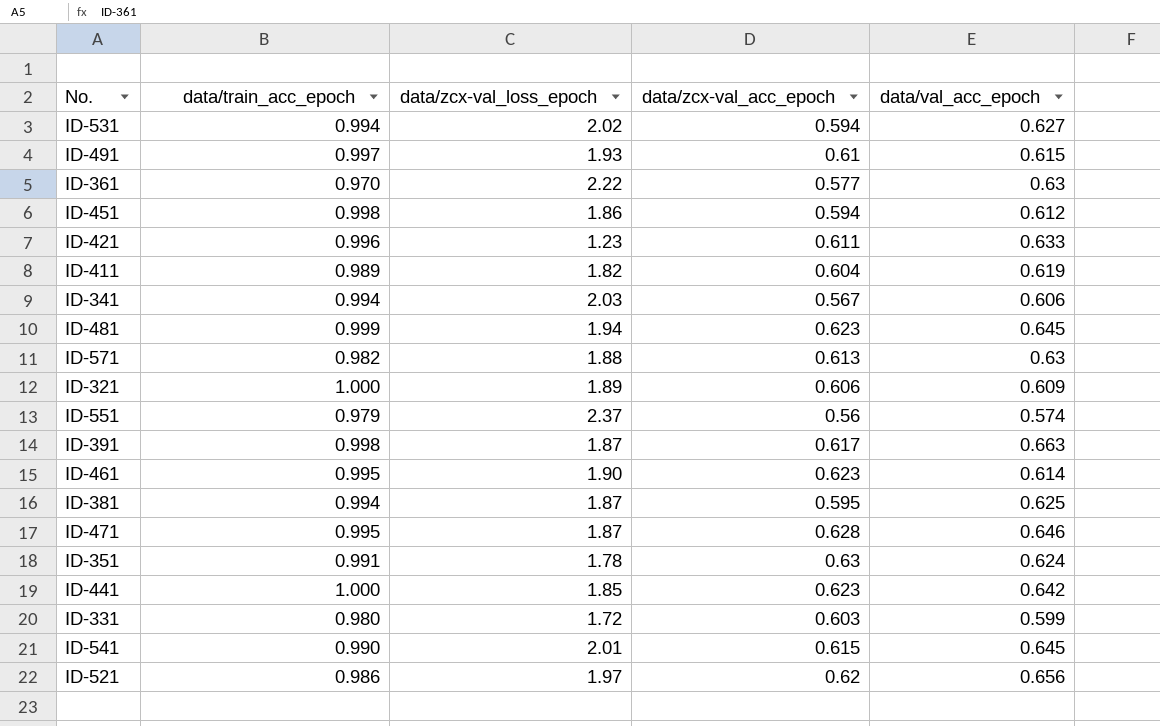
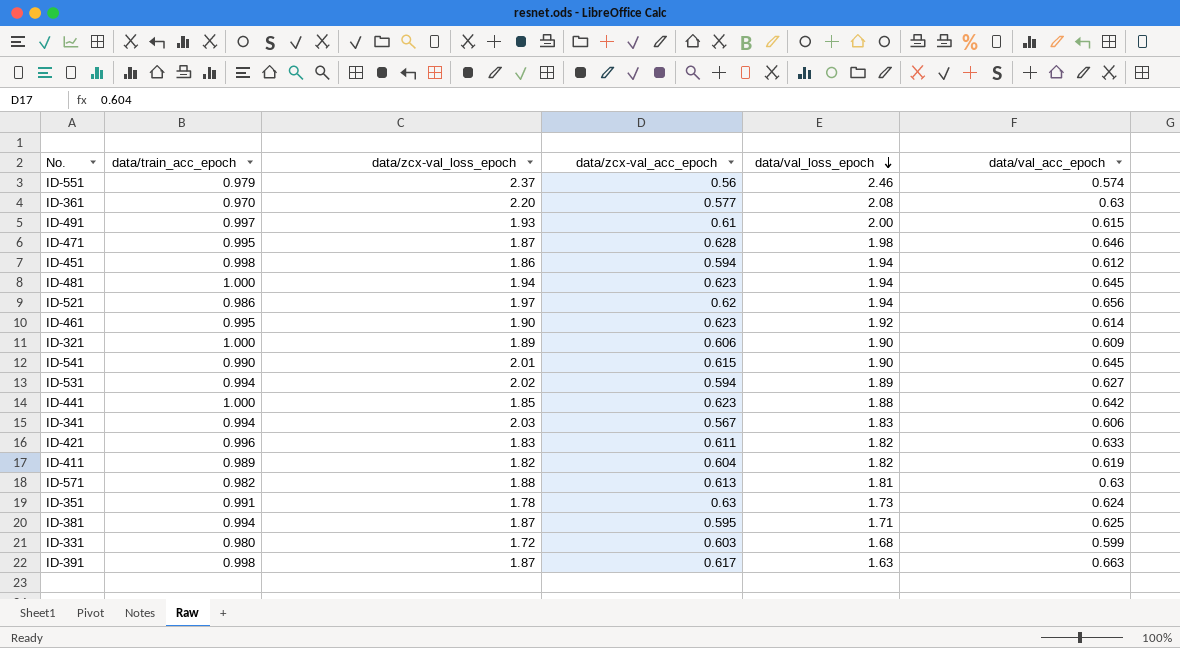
row order: none -> data/val_loss_epoch descending
column data/val_loss_epoch | position: none -> 5
ID-361 | data/zcx-val_loss_epoch: 2.22 -> 2.20
ID-481 | data/train_acc_epoch: 0.999 -> 1.000
ID-421 | data/zcx-val_loss_epoch: 1.23 -> 1.83

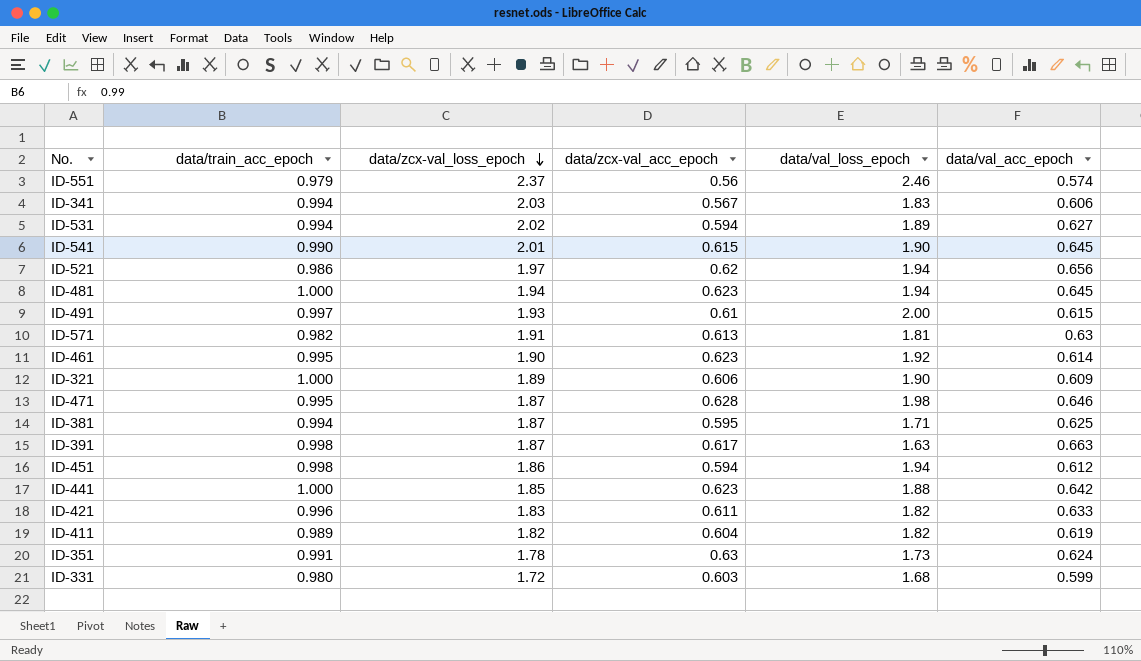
row order: data/val_loss_epoch descending -> data/zcx-val_loss_epoch descending
row ID-361: 0.970 | 2.20 | 0.577 | 2.08 | 0.63 -> none
ID-571 | data/zcx-val_loss_epoch: 1.88 -> 1.91

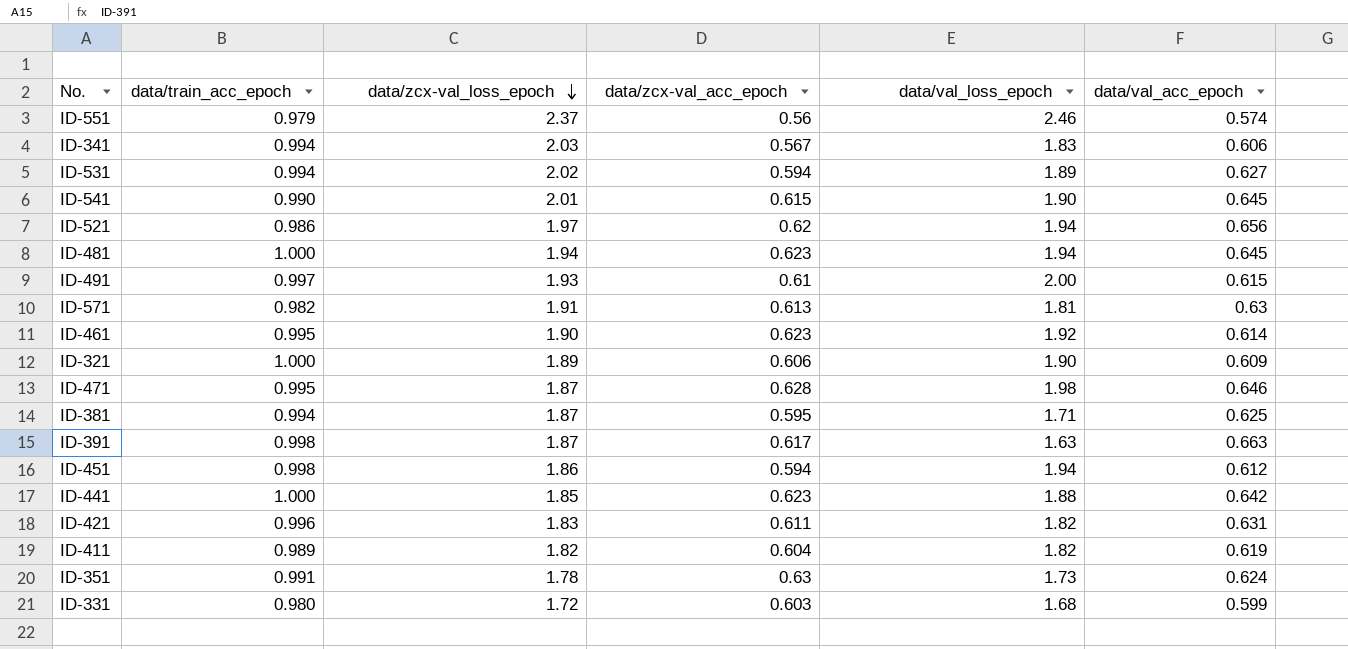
ID-421 | data/val_acc_epoch: 0.633 -> 0.631

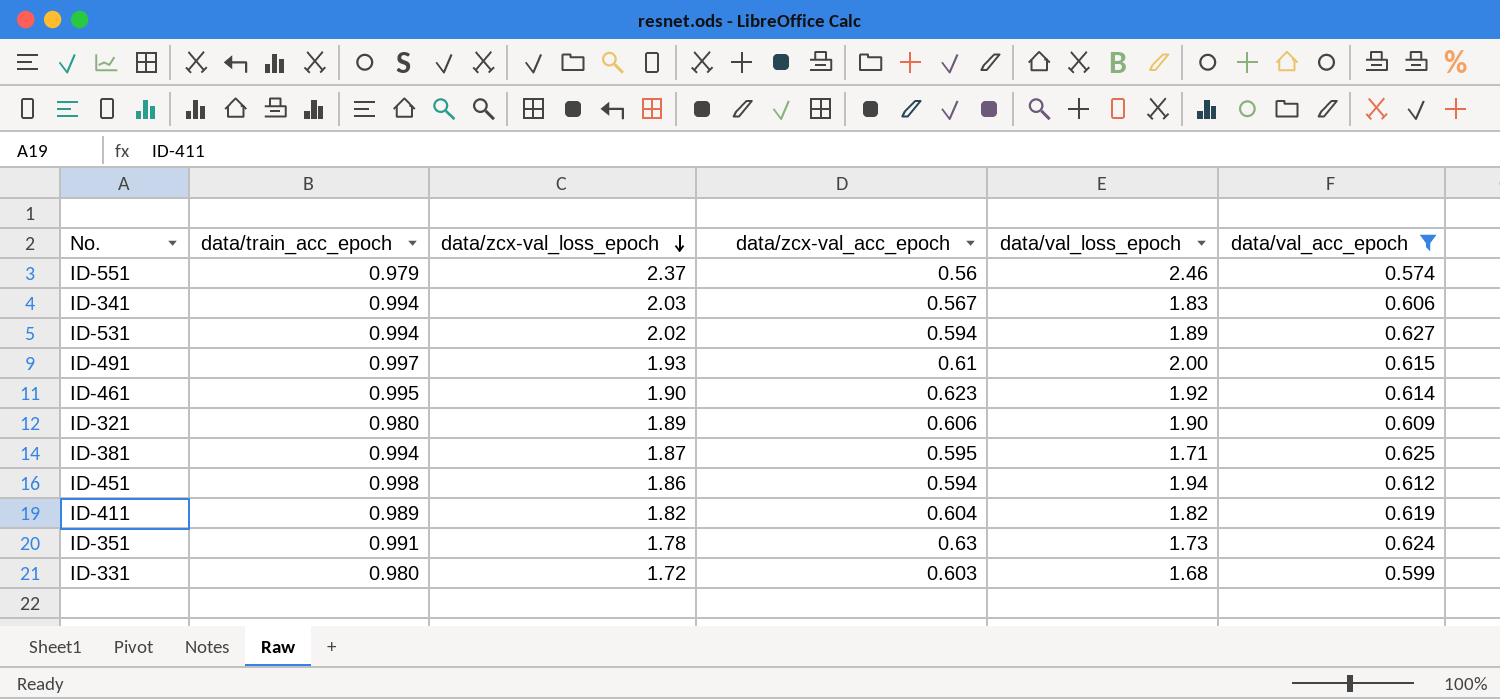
filter: none -> data/val_acc_epoch <= 0.627
ID-321 | data/train_acc_epoch: 1.000 -> 0.980

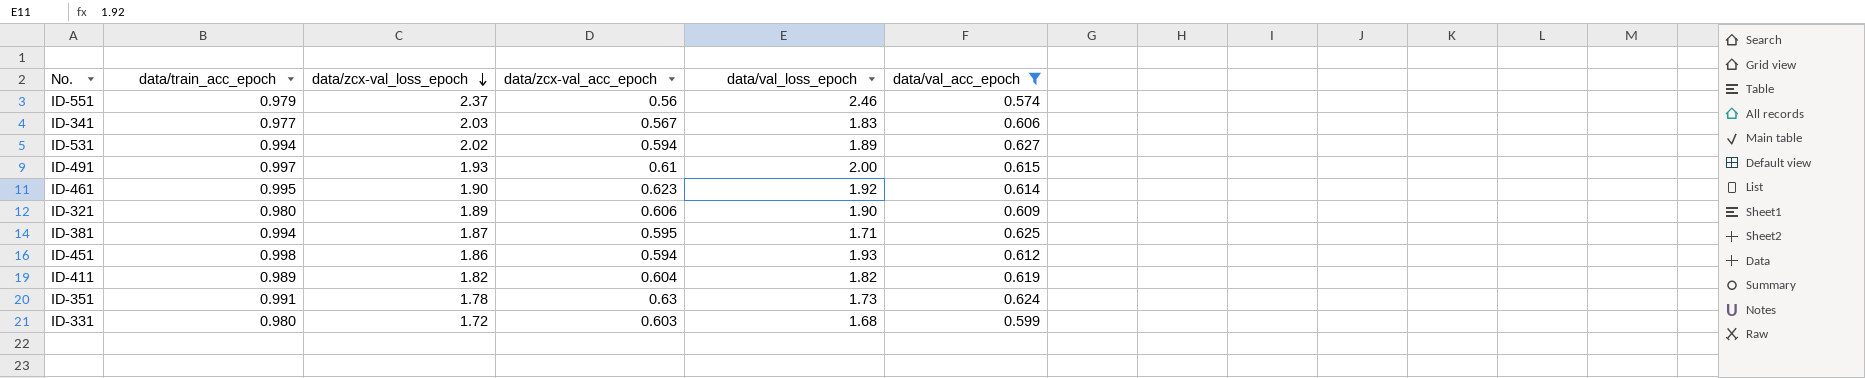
ID-341 | data/train_acc_epoch: 0.994 -> 0.977
ID-451 | data/val_loss_epoch: 1.94 -> 1.93

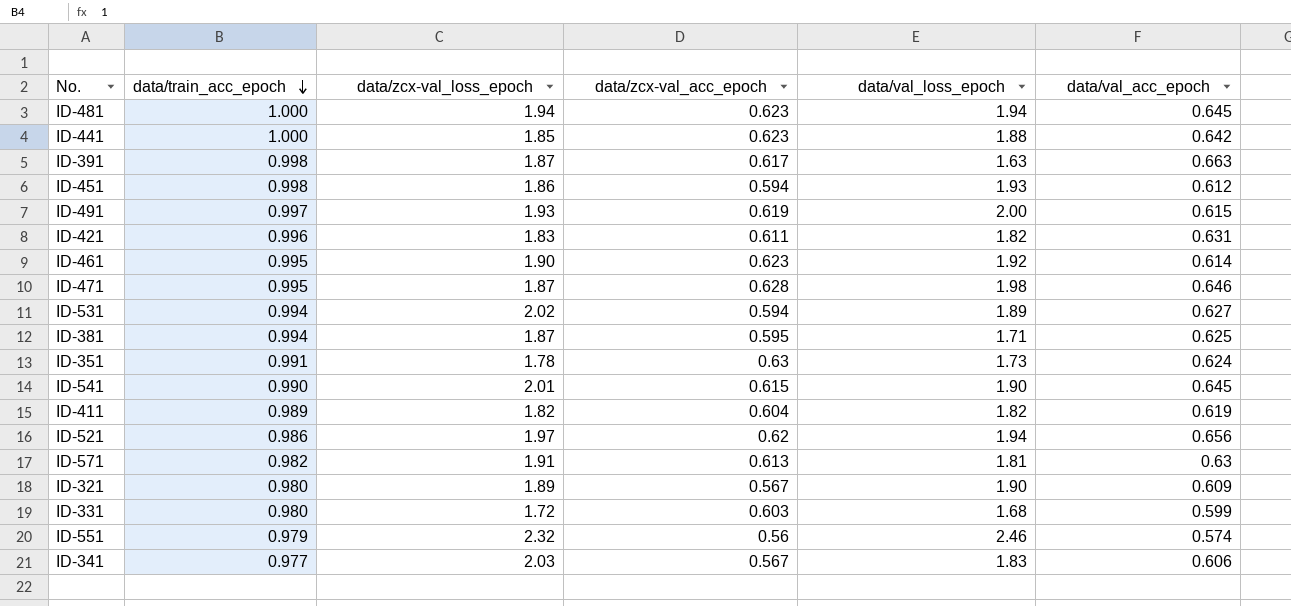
filter: data/val_acc_epoch <= 0.627 -> none
row order: data/zcx-val_loss_epoch descending -> data/train_acc_epoch descending
ID-491 | data/zcx-val_acc_epoch: 0.61 -> 0.619
ID-321 | data/zcx-val_acc_epoch: 0.606 -> 0.567
ID-551 | data/zcx-val_loss_epoch: 2.37 -> 2.32

